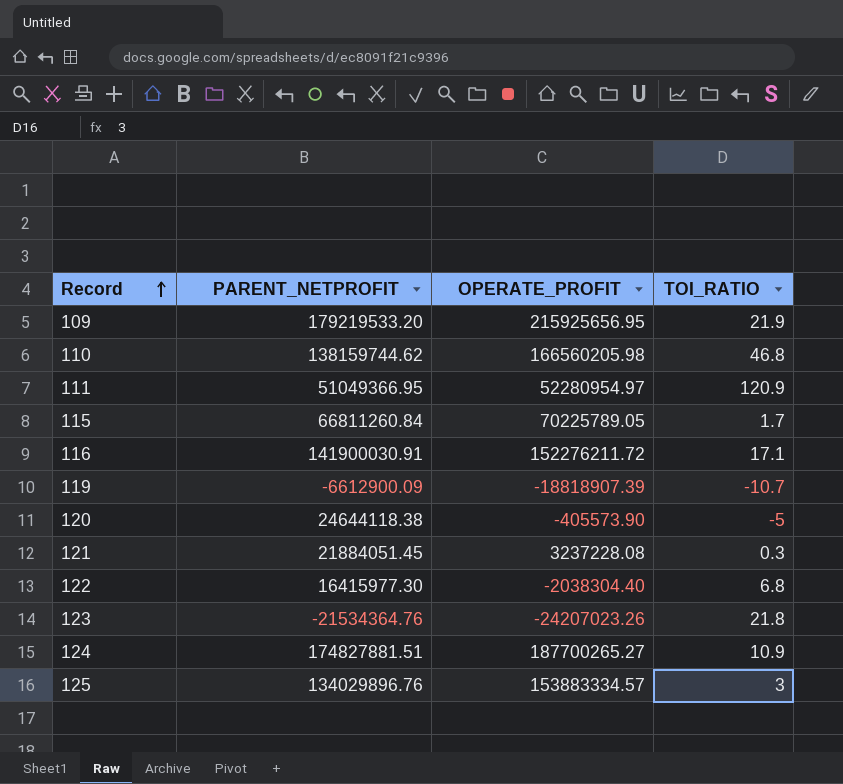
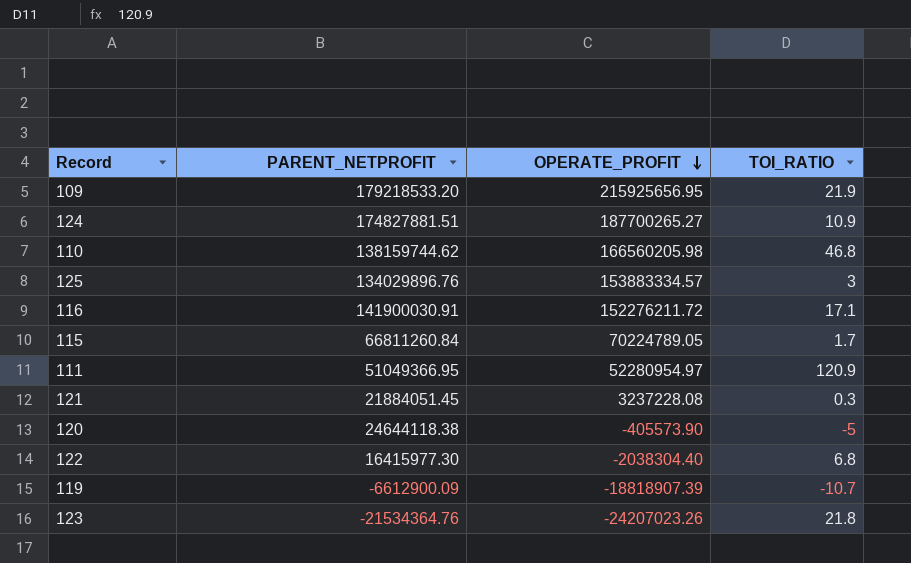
row order: Record ascending -> OPERATE_PROFIT descending
109 | PARENT_NETPROFIT: 179219533.20 -> 179218533.20
115 | OPERATE_PROFIT: 70225789.05 -> 70224789.05

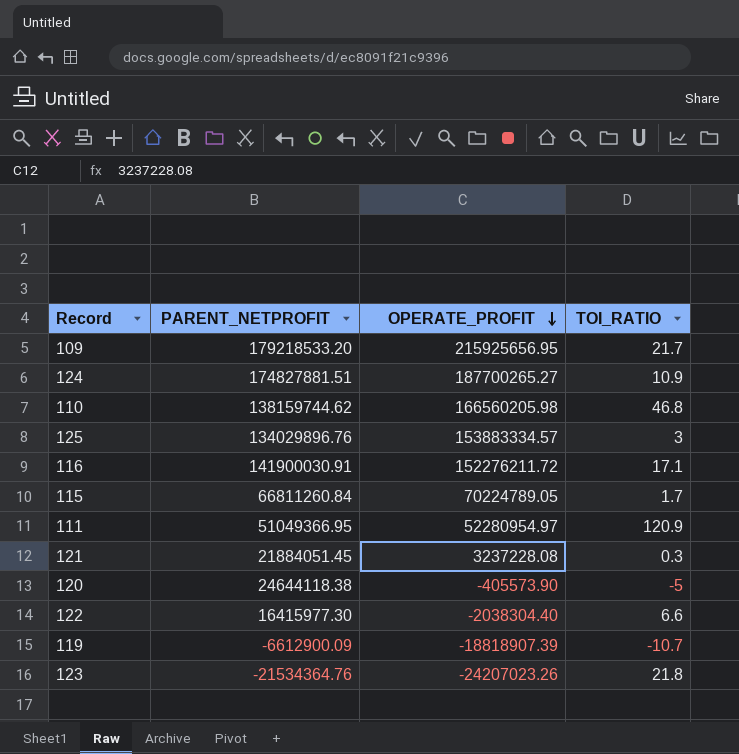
109 | TOI_RATIO: 21.9 -> 21.7
122 | TOI_RATIO: 6.8 -> 6.6

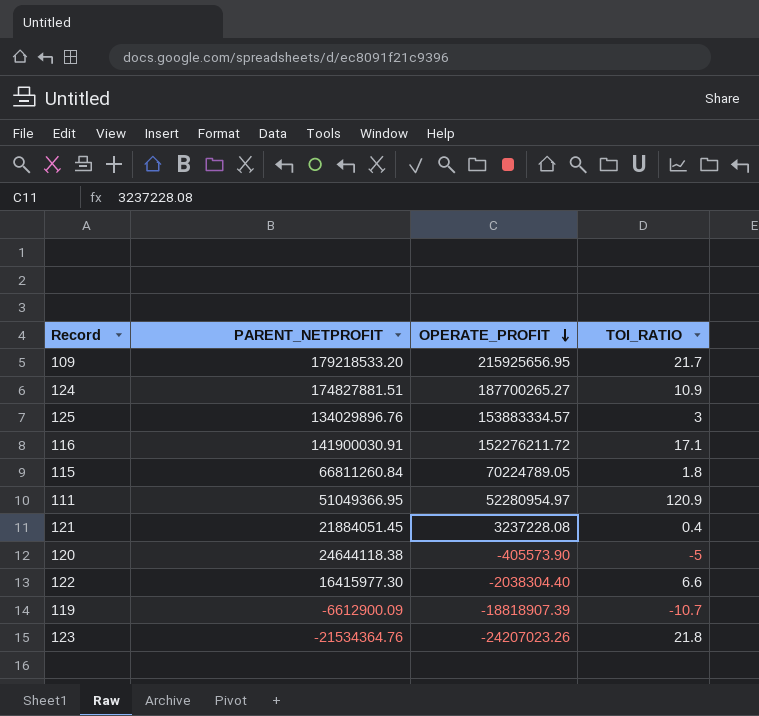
row 110: 138159744.62 | 166560205.98 | 46.8 -> none
115 | TOI_RATIO: 1.7 -> 1.8
121 | TOI_RATIO: 0.3 -> 0.4

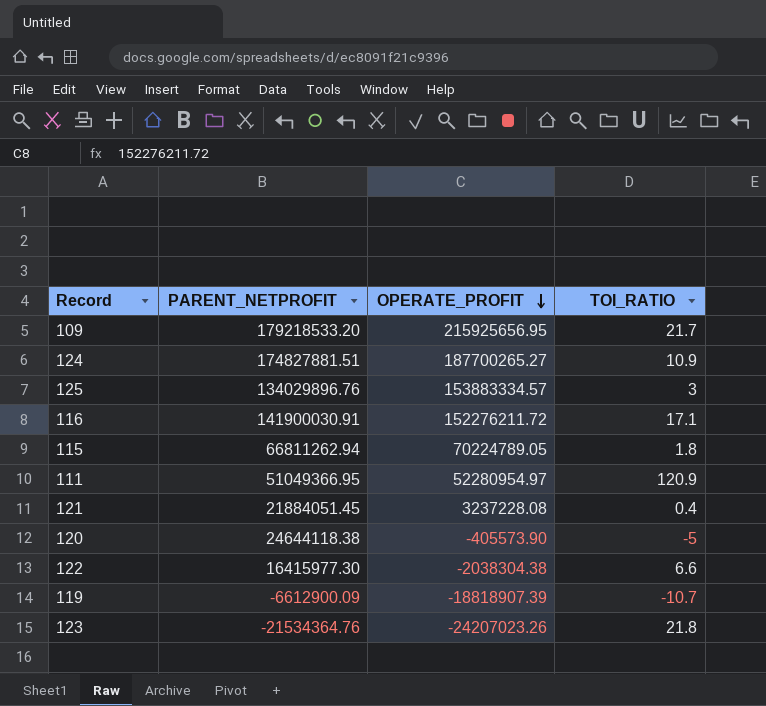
115 | PARENT_NETPROFIT: 66811260.84 -> 66811262.94
122 | OPERATE_PROFIT: -2038304.40 -> -2038304.38

